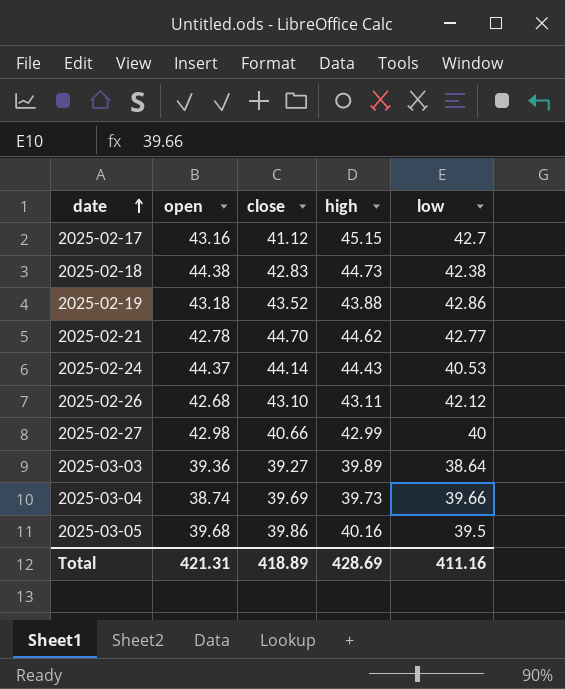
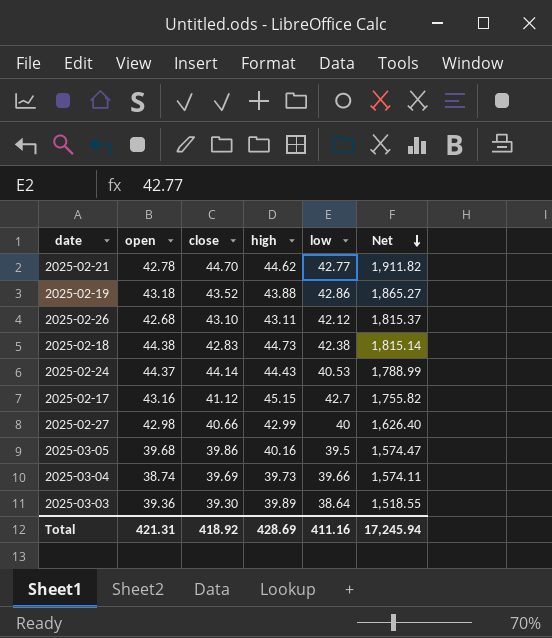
row order: date ascending -> Net descending
column Net | formula: none -> [close] * [low]
2025-03-03 | close: 39.27 -> 39.30
Total | close: 418.89 -> 418.92

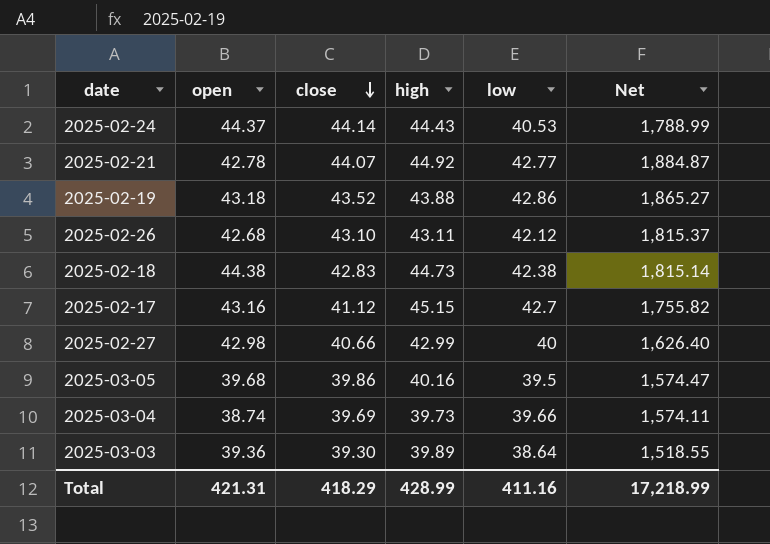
row order: Net descending -> close descending
2025-02-21 | close: 44.70 -> 44.07
2025-02-21 | high: 44.62 -> 44.92
2025-02-21 | Net: 1,911.82 -> 1,884.87
Total | close: 418.92 -> 418.29
Total | high: 428.69 -> 428.99
Total | Net: 17,245.94 -> 17,218.99

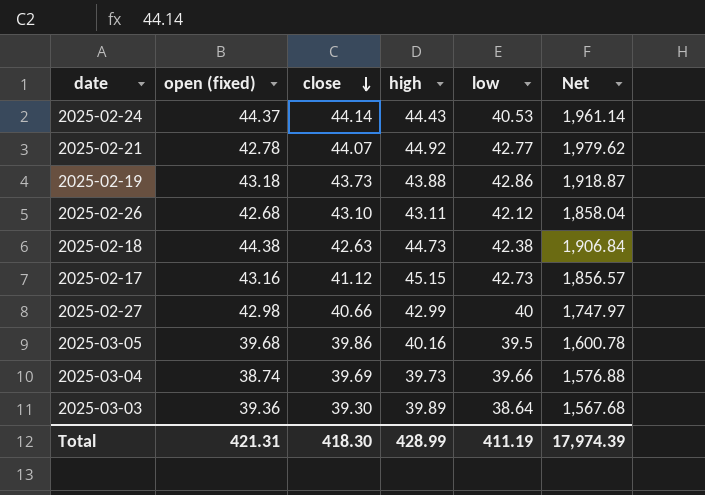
column name: open -> open (fixed)
column Net | formula: [close] * [low] -> [close] * [high]
2025-02-19 | close: 43.52 -> 43.73
2025-02-18 | close: 42.83 -> 42.63
2025-02-17 | low: 42.7 -> 42.73
Total | close: 418.29 -> 418.30
Total | low: 411.16 -> 411.19
Total | Net: 17,218.99 -> 17,974.39

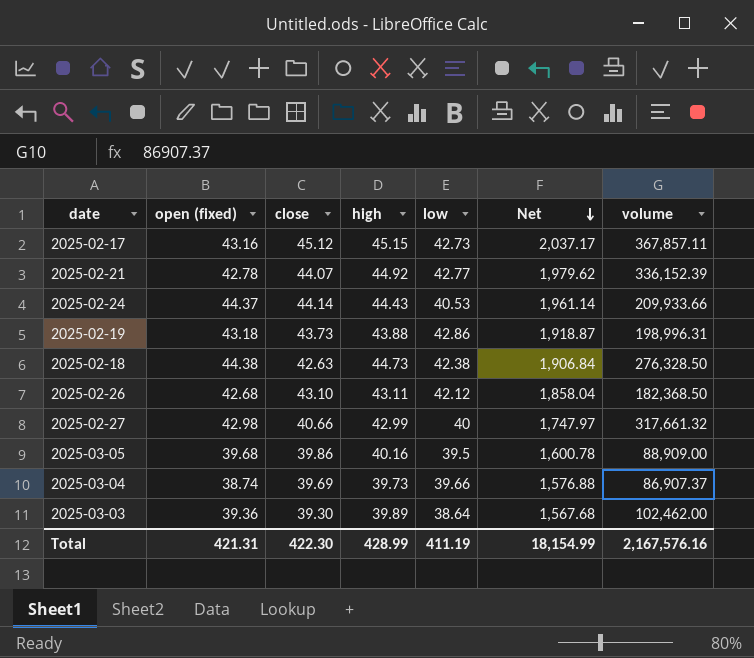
row order: close descending -> Net descending
column volume | position: none -> 7
2025-02-17 | close: 41.12 -> 45.12
2025-02-17 | Net: 1,856.57 -> 2,037.17
Total | close: 418.30 -> 422.30
Total | Net: 17,974.39 -> 18,154.99

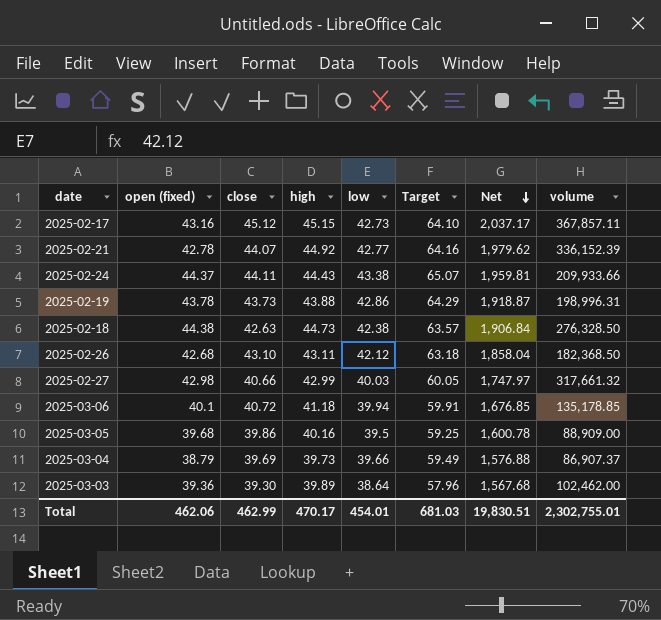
column Target | formula: none -> [low] * 1.5
2025-02-24 | close: 44.14 -> 44.11
2025-02-24 | low: 40.53 -> 43.38
2025-02-24 | Net: 1,961.14 -> 1,959.81
2025-02-19 | open (fixed): 43.18 -> 43.78
2025-02-27 | low: 40 -> 40.03
row 2025-03-06: none -> 40.1 | 40.72 | 41.18 | 39.94 | 59.91 | 1,676.85 | 135,178.85
2025-03-04 | open (fixed): 38.74 -> 38.79
Total | open (fixed): 421.31 -> 462.06
Total | close: 422.30 -> 462.99
Total | high: 428.99 -> 470.17
Total | low: 411.19 -> 454.01
Total | Net: 18,154.99 -> 19,830.51
Total | volume: 2,167,576.16 -> 2,302,755.01

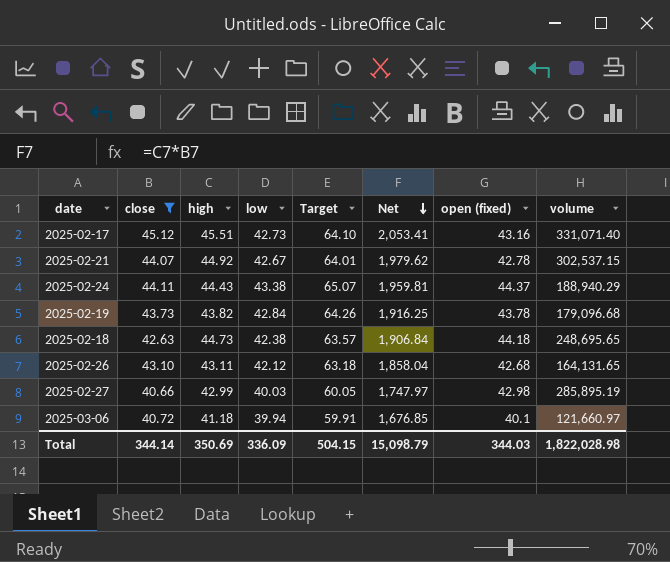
filter: none -> close >= 40.66
column open (fixed) | position: 2 -> 7
2025-02-17 | high: 45.15 -> 45.51
2025-02-17 | Net: 2,037.17 -> 2,053.41
2025-02-17 | volume: 367,857.11 -> 331,071.40
2025-02-21 | low: 42.77 -> 42.67
2025-02-21 | Target: 64.16 -> 64.01
2025-02-21 | volume: 336,152.39 -> 302,537.15
2025-02-24 | volume: 209,933.66 -> 188,940.29
2025-02-19 | high: 43.88 -> 43.82
2025-02-19 | low: 42.86 -> 42.84
2025-02-19 | Target: 64.29 -> 64.26
2025-02-19 | Net: 1,918.87 -> 1,916.25
2025-02-19 | volume: 198,996.31 -> 179,096.68
2025-02-18 | open (fixed): 44.38 -> 44.18
2025-02-18 | volume: 276,328.50 -> 248,695.65
2025-02-26 | volume: 182,368.50 -> 164,131.65
2025-02-27 | volume: 317,661.32 -> 285,895.19
2025-03-06 | volume: 135,178.85 -> 121,660.97
Total | close: 462.99 -> 344.14
Total | high: 470.17 -> 350.69
Total | low: 454.01 -> 336.09
Total | Target: 681.03 -> 504.15
Total | Net: 19,830.51 -> 15,098.79
Total | open (fixed): 462.06 -> 344.03
Total | volume: 2,302,755.01 -> 1,822,028.98

